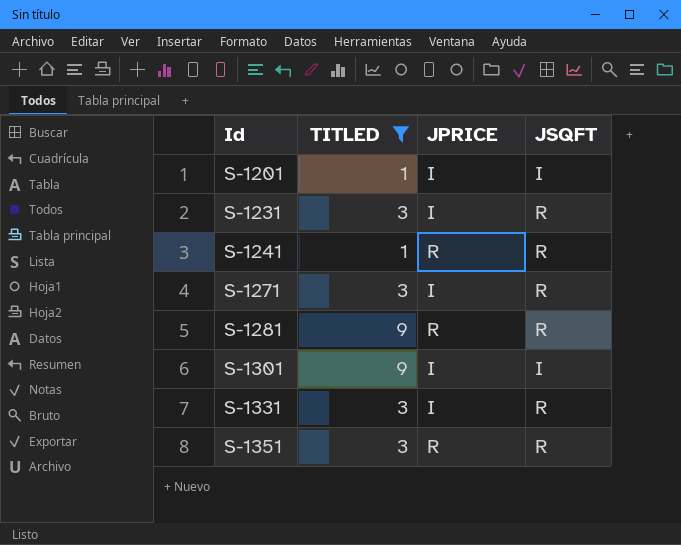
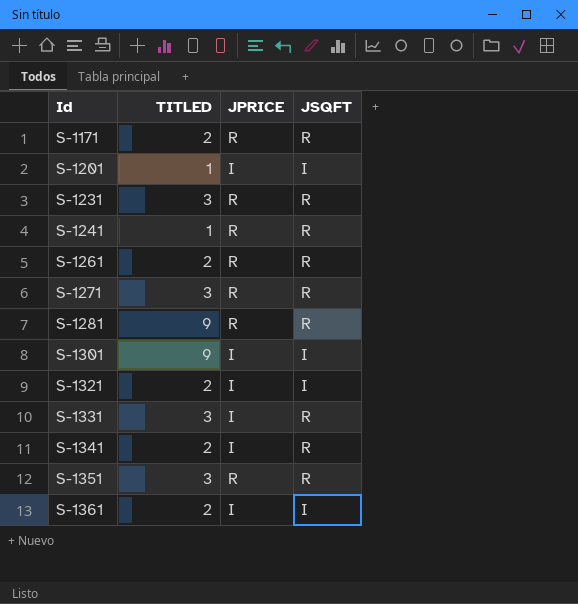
filter: TITLED != 2 -> none
S-1231 | JPRICE: I -> R
S-1271 | JPRICE: I -> R

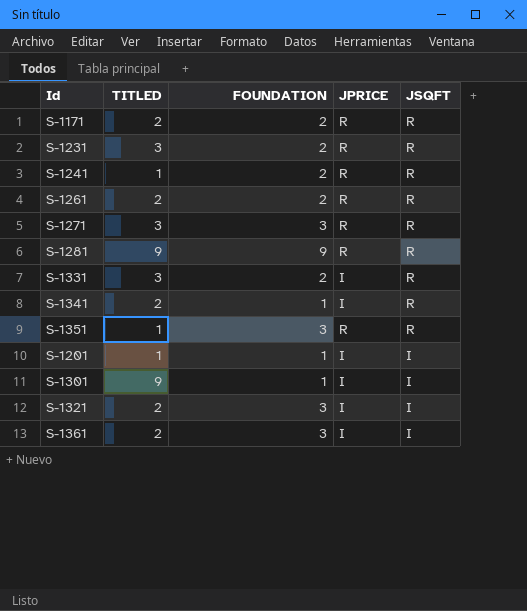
row order: Id ascending -> JSQFT descending
column FOUNDATION | position: none -> 3
S-1351 | TITLED: 3 -> 1

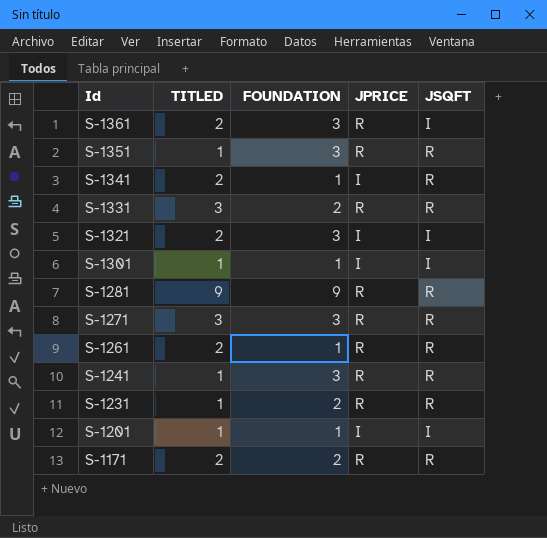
row order: JSQFT descending -> Id descending
S-1361 | JPRICE: I -> R
S-1331 | JPRICE: I -> R
S-1301 | TITLED: 9 -> 1
S-1261 | FOUNDATION: 2 -> 1
S-1241 | FOUNDATION: 2 -> 3
S-1231 | TITLED: 3 -> 1

